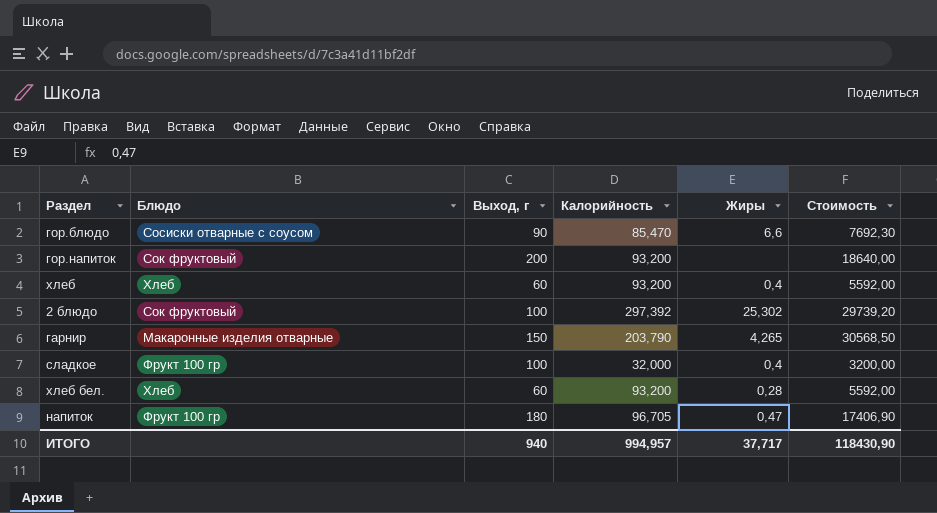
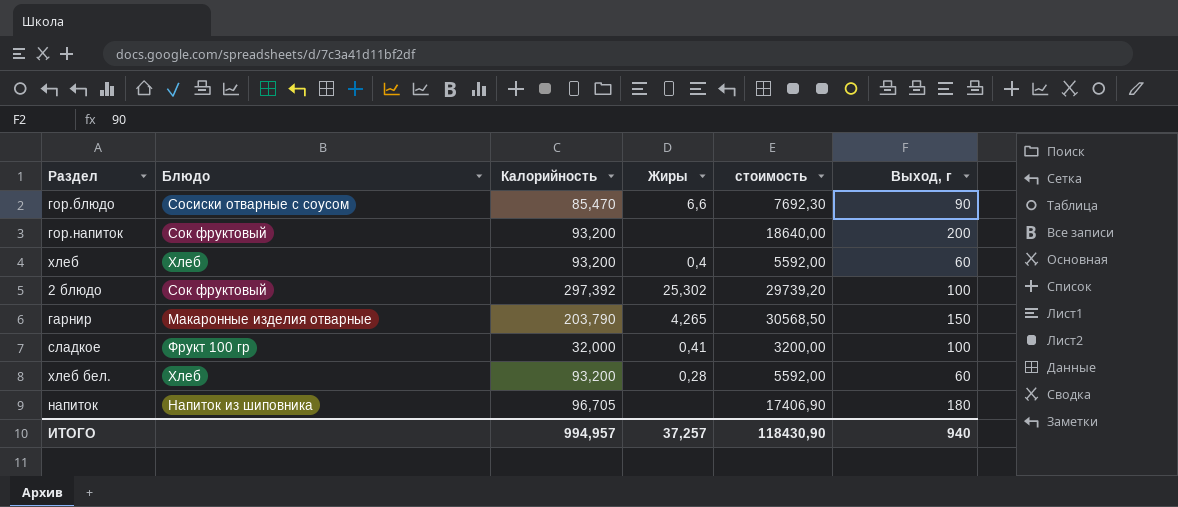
column name: Стоимость -> стоимость
column Выход, г | position: 3 -> 6
сладкое | Жиры: 0,4 -> 0,41
напиток | Блюдо: Фрукт 100 гр -> Напиток из шиповника
напиток | Жиры: 0,47 -> none
ИТОГО | Жиры: 37,717 -> 37,257

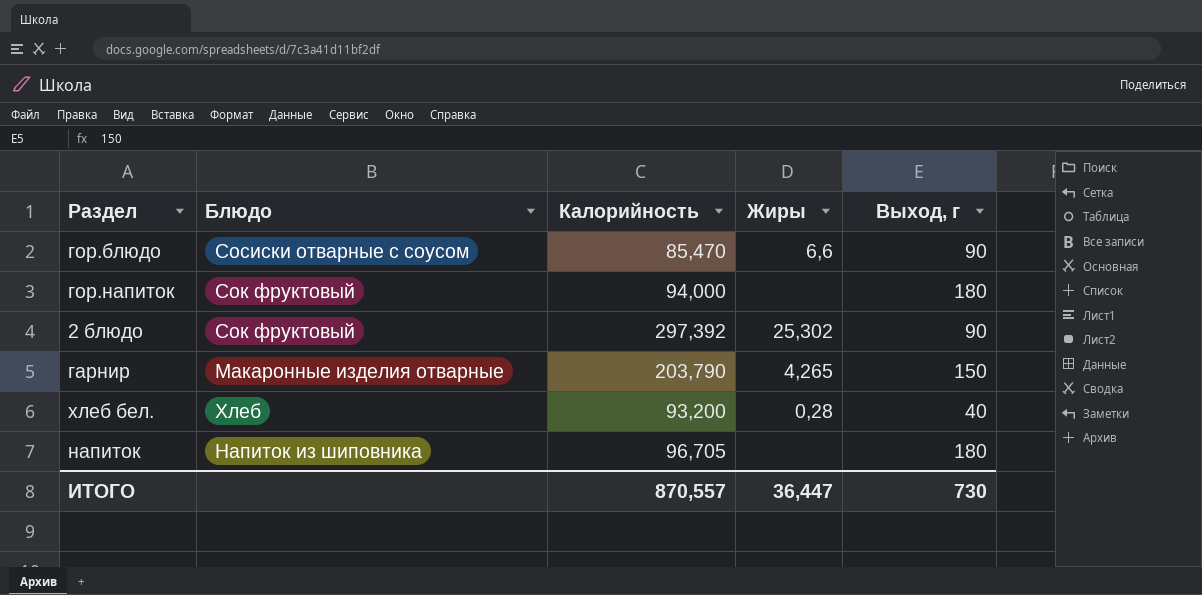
column стоимость | formula: [Калорийность] * [Выход, г] -> none
row хлеб: Хлеб | 93,200 | 0,4 | 5592,00 | 60 -> none
row сладкое: Фрукт 100 гр | 32,000 | 0,41 | 3200,00 | 100 -> none
гор.напиток | Калорийность: 93,200 -> 94,000
гор.напиток | Выход, г: 200 -> 180
2 блюдо | Выход, г: 100 -> 90
хлеб бел. | Выход, г: 60 -> 40
ИТОГО | Калорийность: 994,957 -> 870,557
ИТОГО | Жиры: 37,257 -> 36,447
ИТОГО | Выход, г: 940 -> 730

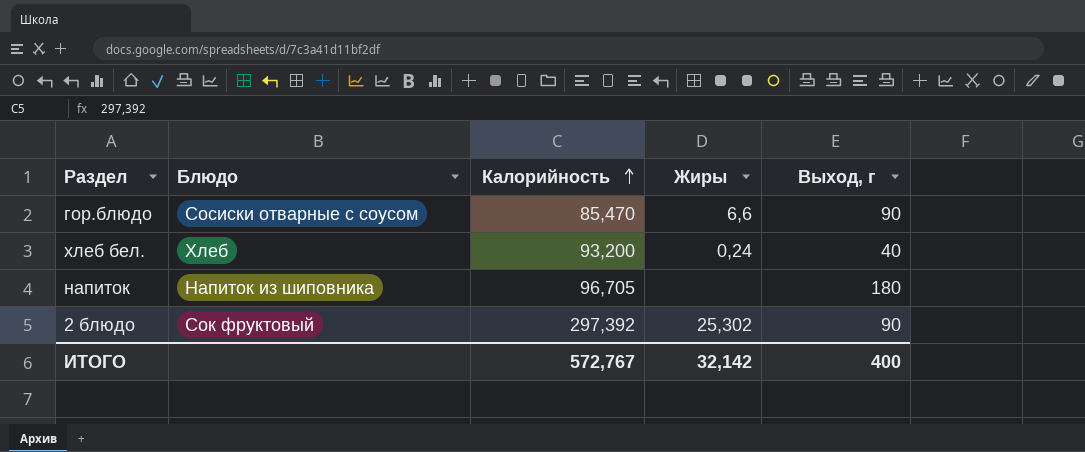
row order: none -> Калорийность ascending
row гор.напиток: Сок фруктовый | 94,000 | none | 180 -> none
row гарнир: Макаронные изделия отварные | 203,790 | 4,265 | 150 -> none
хлеб бел. | Жиры: 0,28 -> 0,24
ИТОГО | Калорийность: 870,557 -> 572,767
ИТОГО | Жиры: 36,447 -> 32,142
ИТОГО | Выход, г: 730 -> 400

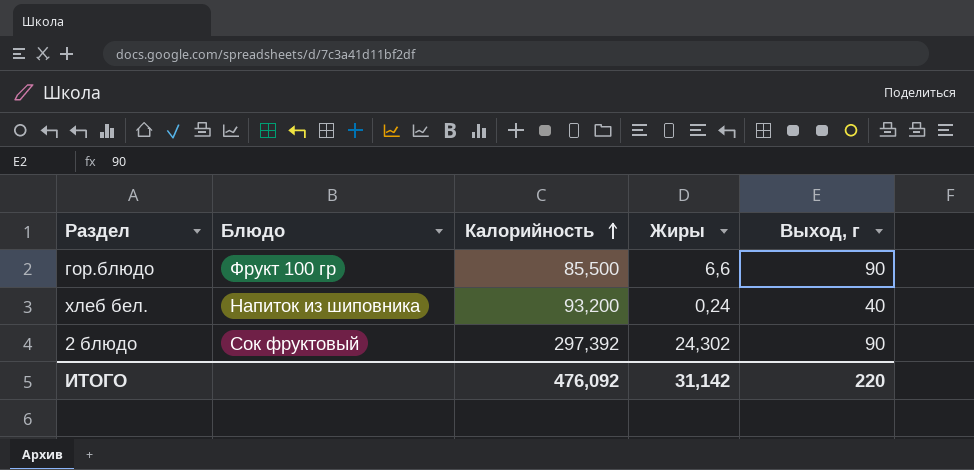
row напиток: Напиток из шиповника | 96,705 | none | 180 -> none
гор.блюдо | Блюдо: Сосиски отварные с соусом -> Фрукт 100 гр
гор.блюдо | Калорийность: 85,470 -> 85,500
хлеб бел. | Блюдо: Хлеб -> Напиток из шиповника
2 блюдо | Жиры: 25,302 -> 24,302
ИТОГО | Калорийность: 572,767 -> 476,092
ИТОГО | Жиры: 32,142 -> 31,142
ИТОГО | Выход, г: 400 -> 220

